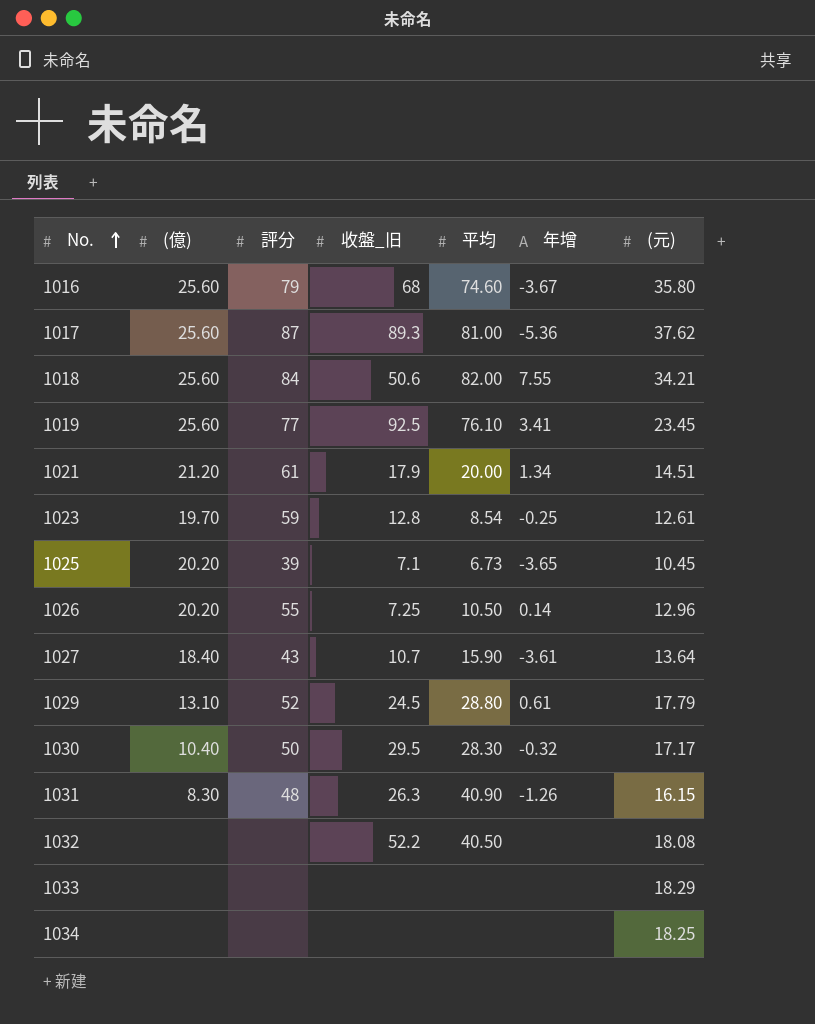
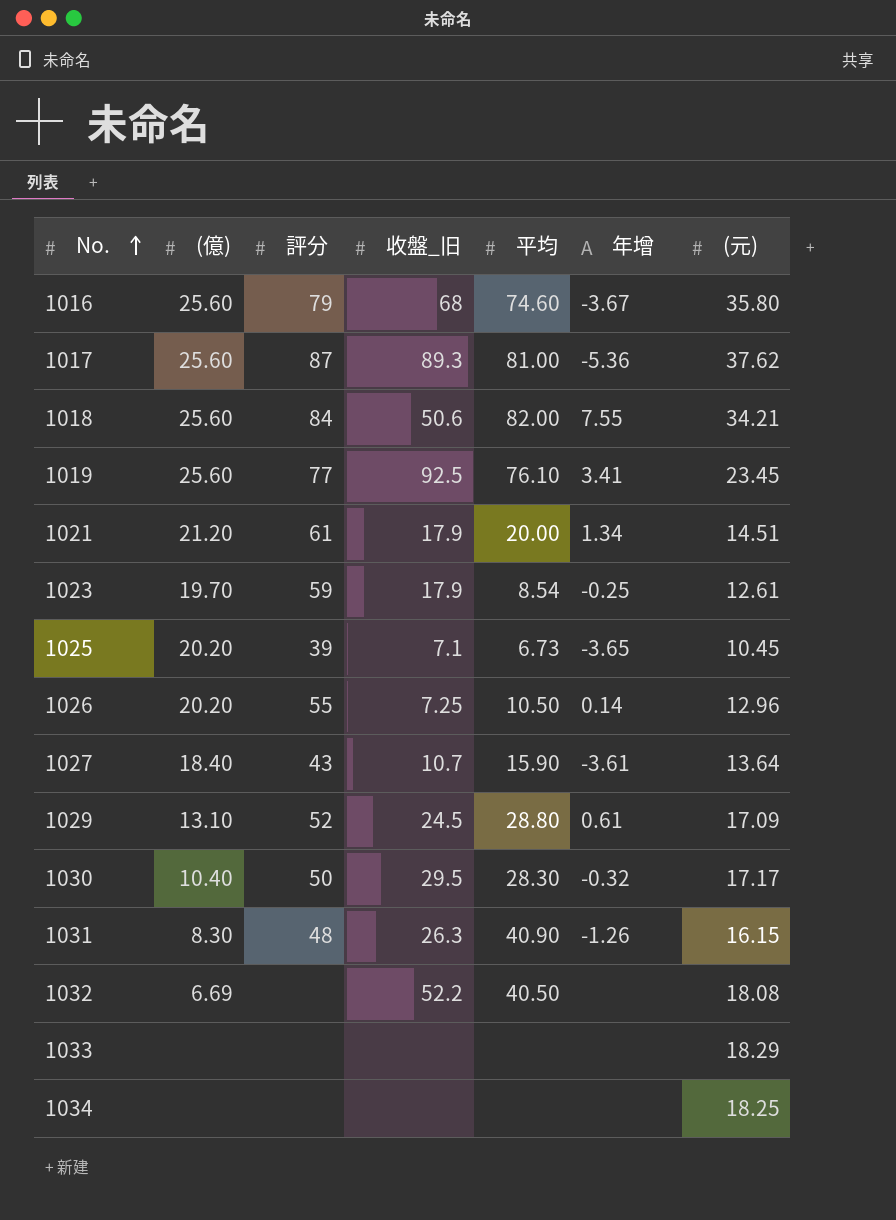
1023 | 收盤_旧: 12.8 -> 17.9
1029 | (元): 17.79 -> 17.09
1032 | (億): none -> 6.69

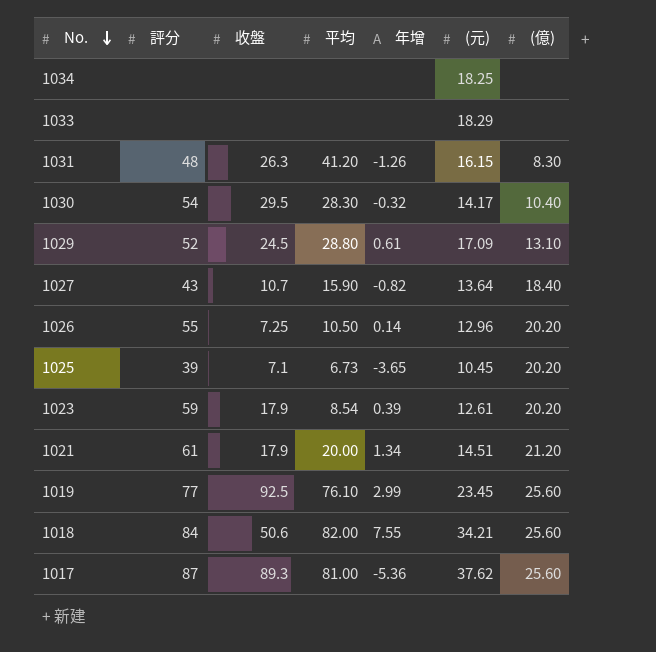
row order: No. ascending -> No. descending
column name: 收盤_旧 -> 收盤
column (億) | position: 2 -> 7
row 1016: 25.60 | 79 | 68 | 74.60 | -3.67 | 35.80 -> none
row 1032: 6.69 | none | 52.2 | 40.50 | none | 18.08 -> none
1031 | 平均: 40.90 -> 41.20
1030 | 評分: 50 -> 54
1030 | (元): 17.17 -> 14.17
1027 | 年增: -3.61 -> -0.82
1023 | 年增: -0.25 -> 0.39
1023 | (億): 19.70 -> 20.20
1019 | 年增: 3.41 -> 2.99

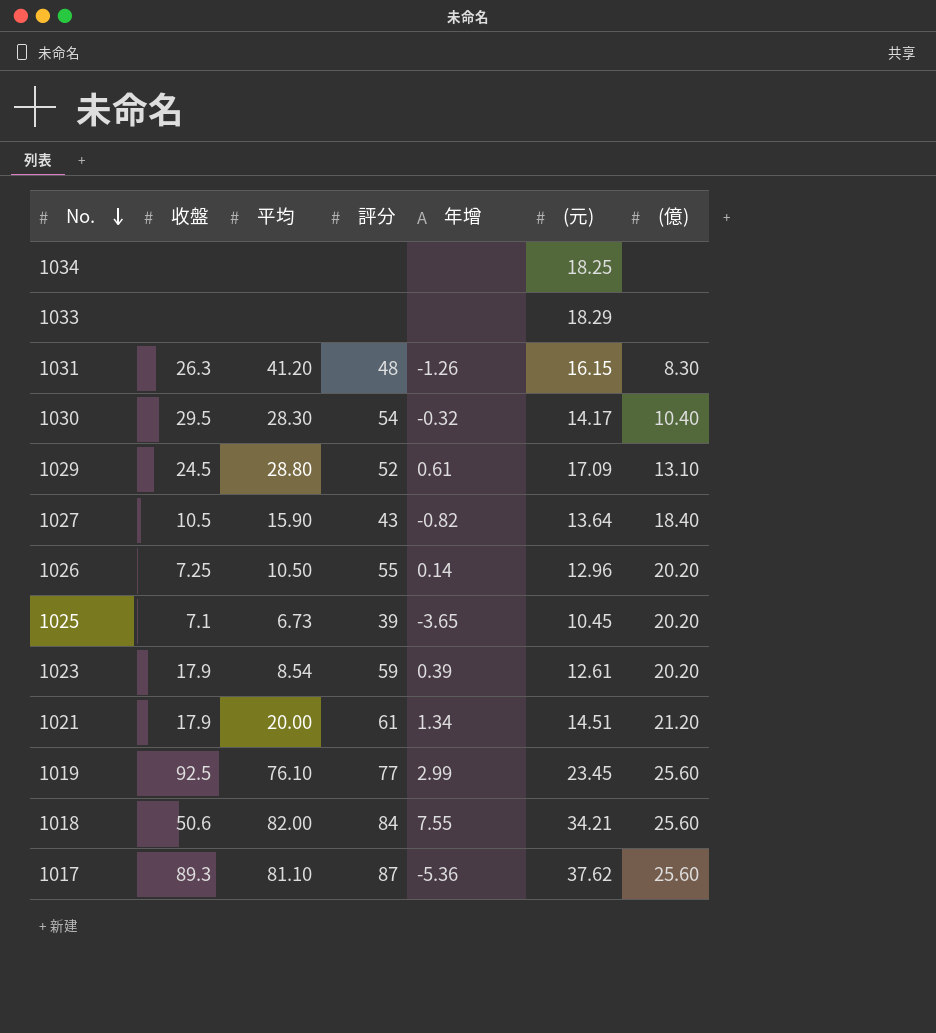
column 評分 | position: 2 -> 4
1027 | 收盤: 10.7 -> 10.5
1017 | 平均: 81.00 -> 81.10

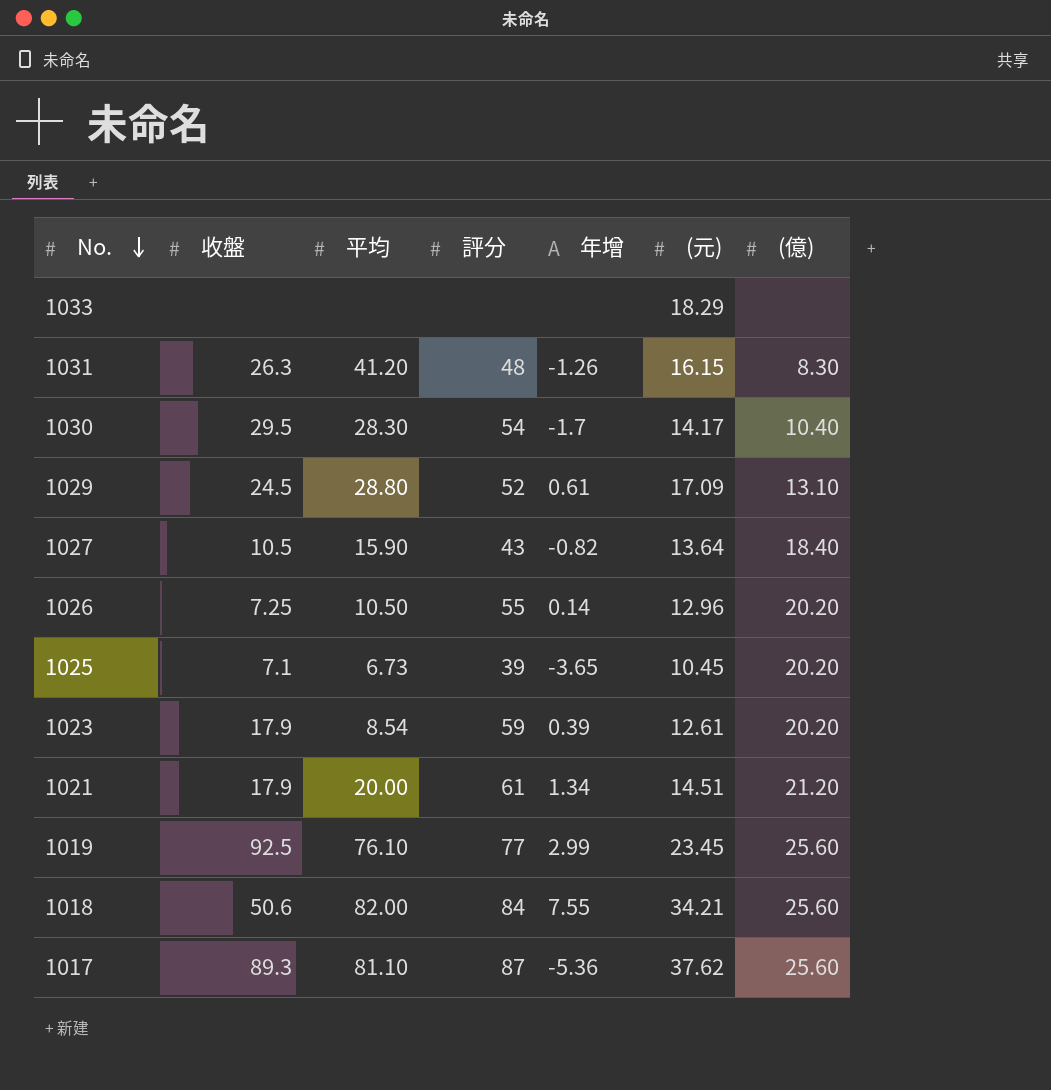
row 1034: none | none | none | none | 18.25 | none -> none
1030 | 年增: -0.32 -> -1.7

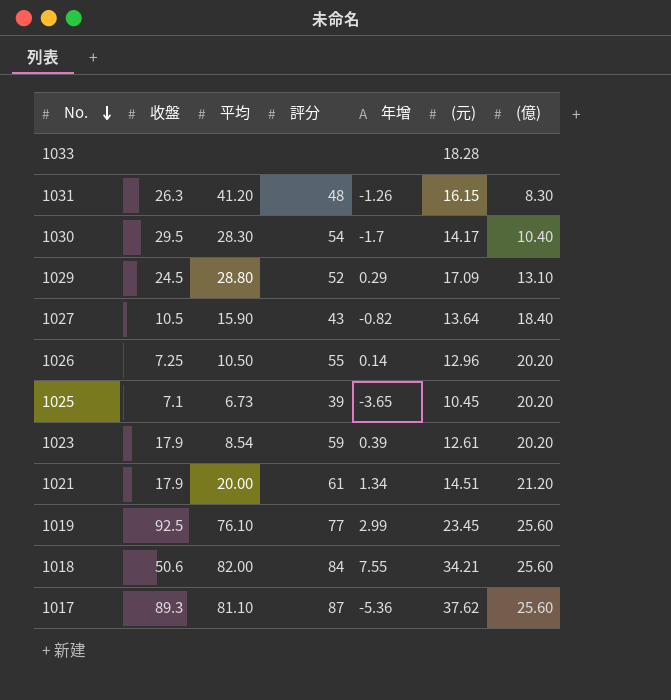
1033 | (元): 18.29 -> 18.28
1029 | 年增: 0.61 -> 0.29

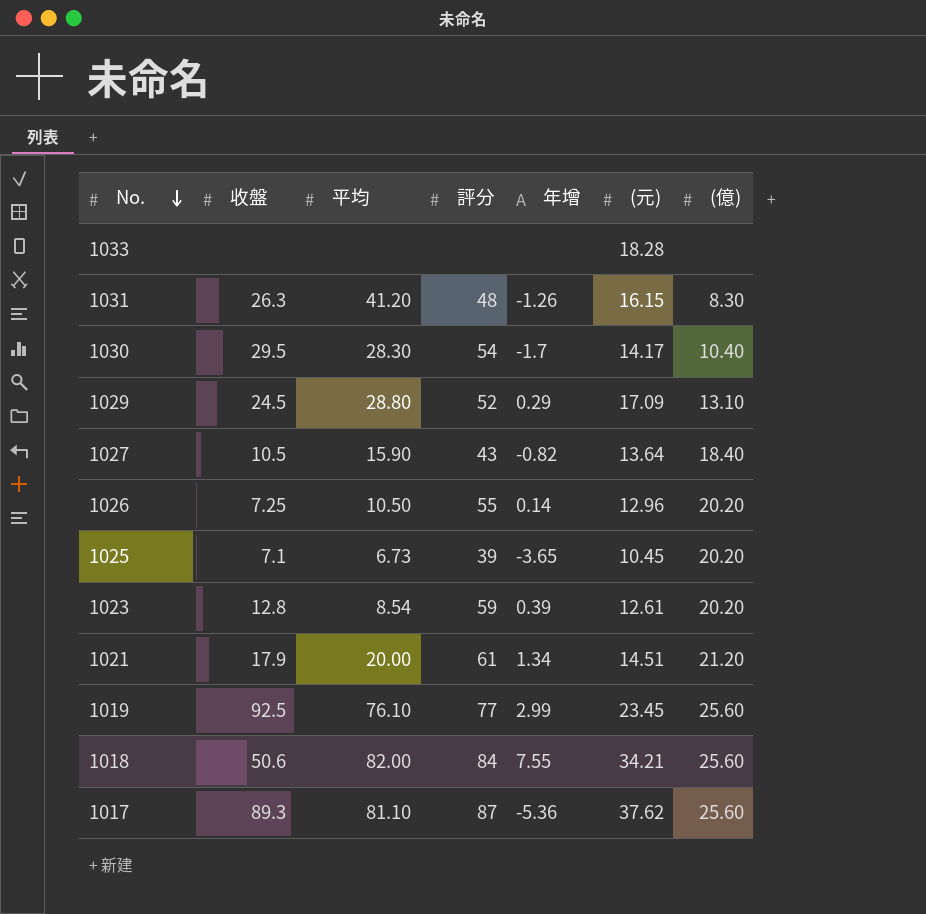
1023 | 收盤: 17.9 -> 12.8

